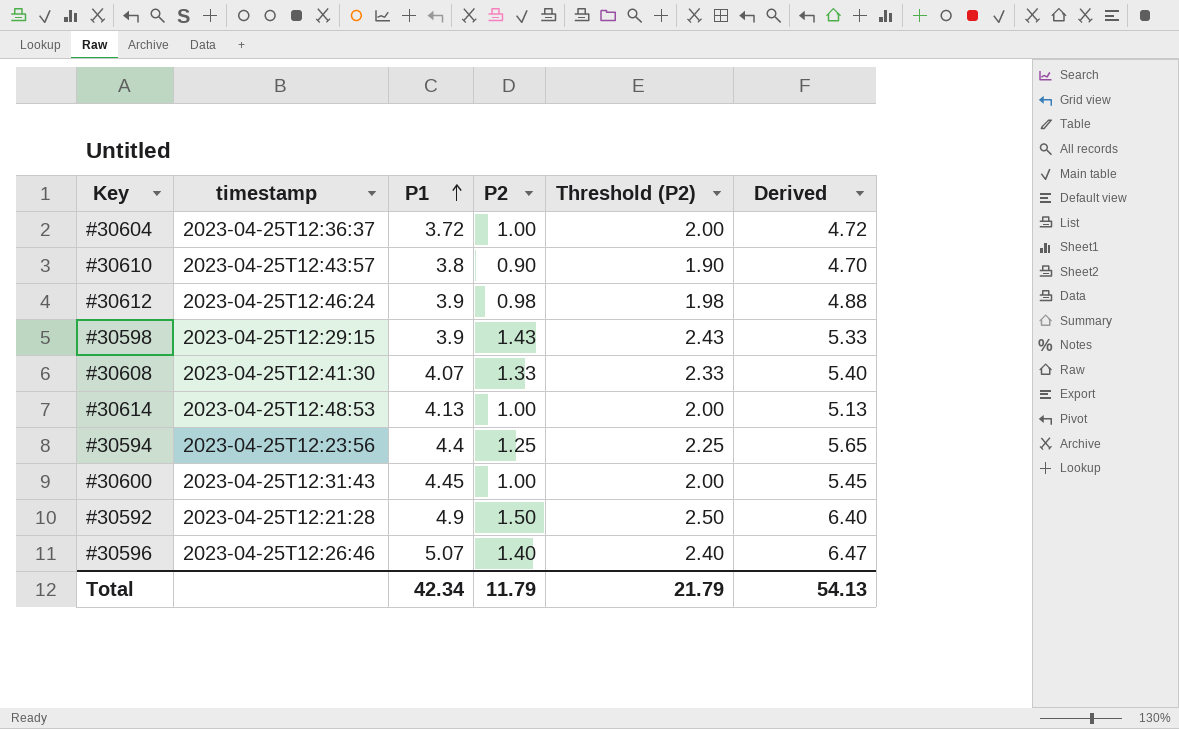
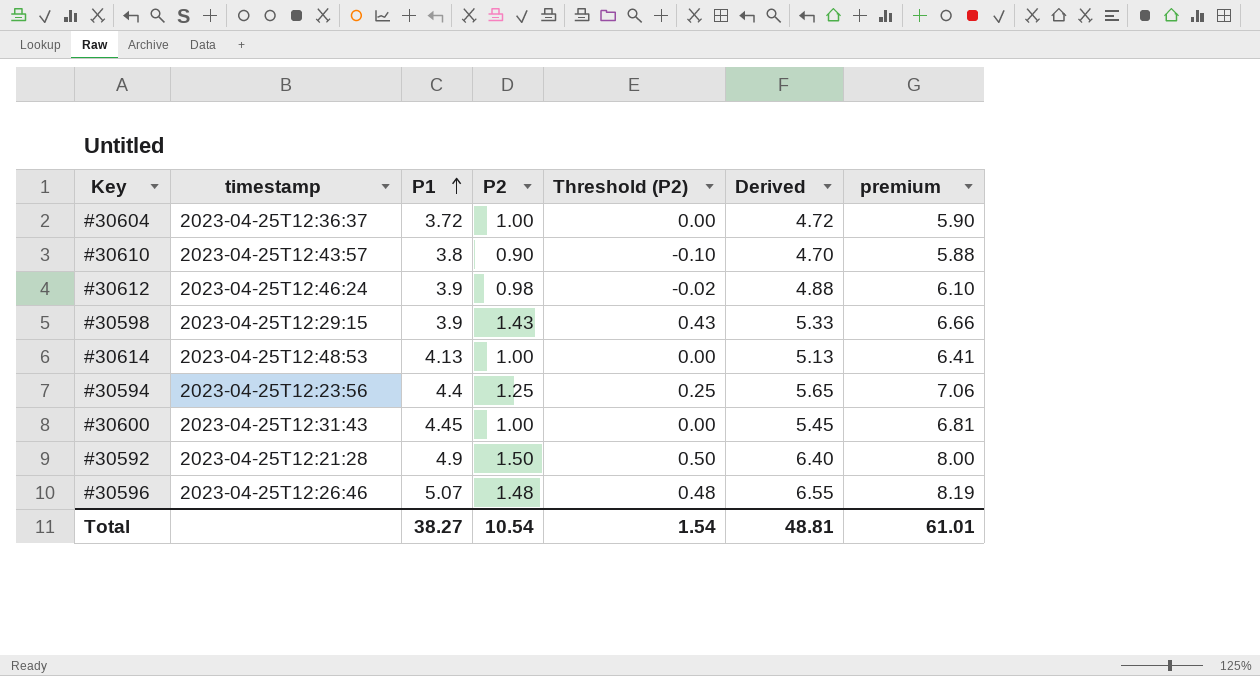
column Threshold (P2) | formula: [P2] + 1 -> [P2] - 1
column premium | formula: none -> [Derived] * 1.25
row #30608: 2023-04-25T12:41:30 | 4.07 | 1.33 | 2.33 | 5.40 -> none
#30596 | P2: 1.40 -> 1.48
#30596 | Derived: 6.47 -> 6.55
Total | P1: 42.34 -> 38.27
Total | P2: 11.79 -> 10.54
Total | Threshold (P2): 21.79 -> 1.54
Total | Derived: 54.13 -> 48.81

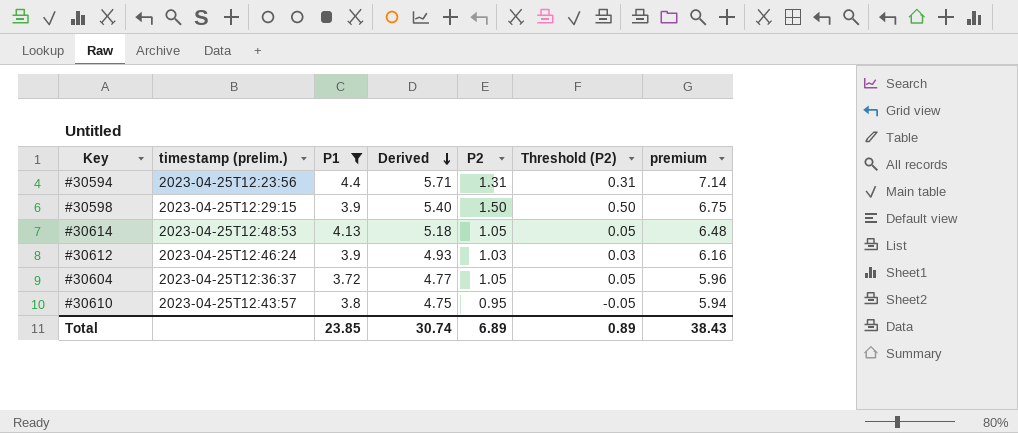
filter: none -> P1 <= 4.4
row order: P1 ascending -> Derived descending
column name: timestamp -> timestamp (prelim.)
column Derived | position: 6 -> 4
#30594 | Derived: 5.65 -> 5.71
#30594 | P2: 1.25 -> 1.31
#30594 | Threshold (P2): 0.25 -> 0.31
#30594 | premium: 7.06 -> 7.14
#30598 | Derived: 5.33 -> 5.40
#30598 | P2: 1.43 -> 1.50
#30598 | Threshold (P2): 0.43 -> 0.50
#30598 | premium: 6.66 -> 6.75
#30614 | Derived: 5.13 -> 5.18
#30614 | P2: 1.00 -> 1.05
#30614 | Threshold (P2): 0.00 -> 0.05
#30614 | premium: 6.41 -> 6.48
#30612 | Derived: 4.88 -> 4.93
#30612 | P2: 0.98 -> 1.03
#30612 | Threshold (P2): -0.02 -> 0.03
#30612 | premium: 6.10 -> 6.16
#30604 | Derived: 4.72 -> 4.77
#30604 | P2: 1.00 -> 1.05
#30604 | Threshold (P2): 0.00 -> 0.05
#30604 | premium: 5.90 -> 5.96
#30610 | Derived: 4.70 -> 4.75
#30610 | P2: 0.90 -> 0.95
#30610 | Threshold (P2): -0.10 -> -0.05
#30610 | premium: 5.88 -> 5.94
Total | P1: 38.27 -> 23.85
Total | Derived: 48.81 -> 30.74
Total | P2: 10.54 -> 6.89
Total | Threshold (P2): 1.54 -> 0.89
Total | premium: 61.01 -> 38.43

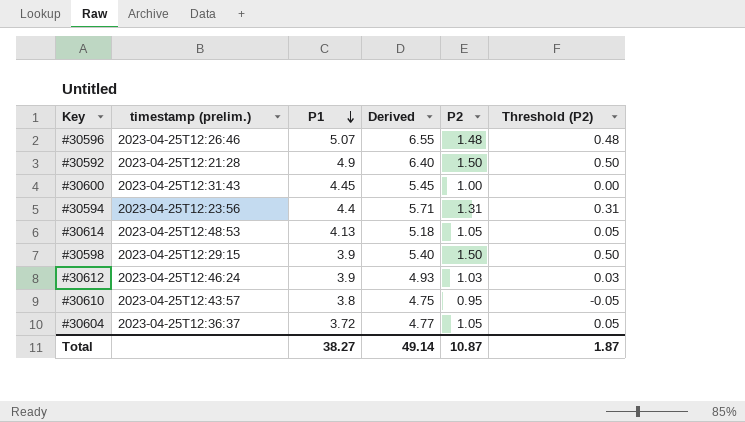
filter: P1 <= 4.4 -> none
row order: Derived descending -> P1 descending
column premium | formula: [Derived] * 1.25 -> none
Total | P1: 23.85 -> 38.27
Total | Derived: 30.74 -> 49.14
Total | P2: 6.89 -> 10.87
Total | Threshold (P2): 0.89 -> 1.87

